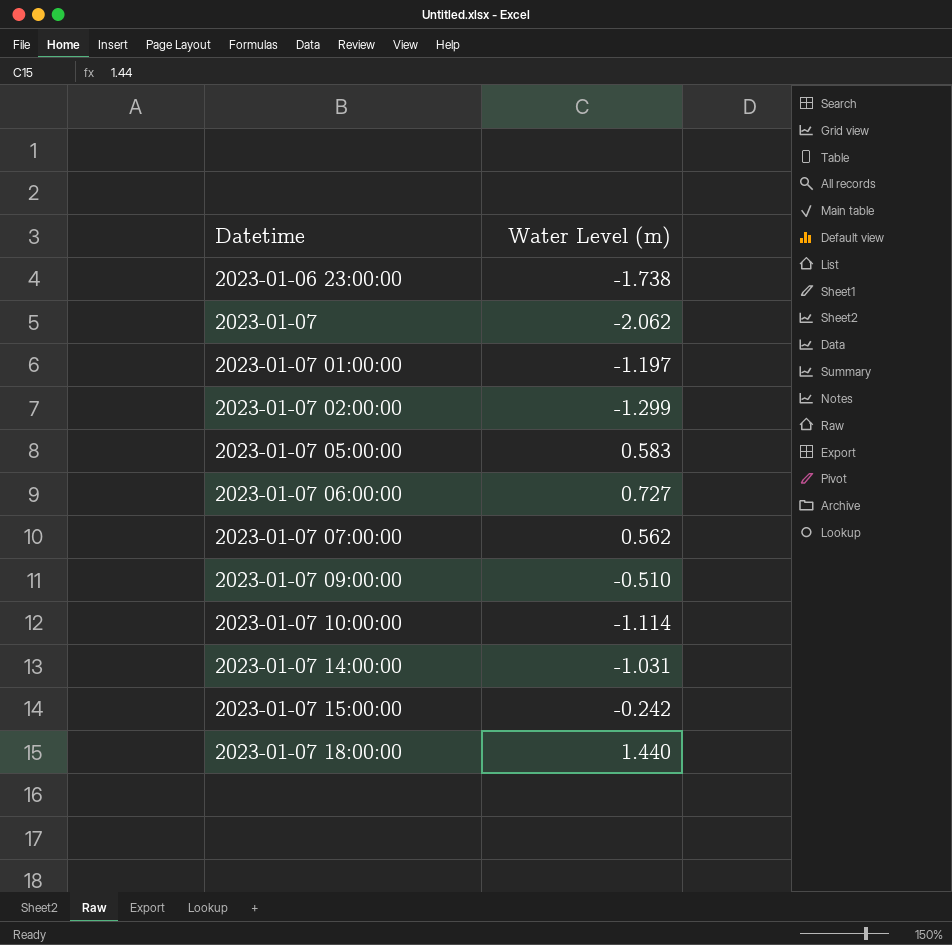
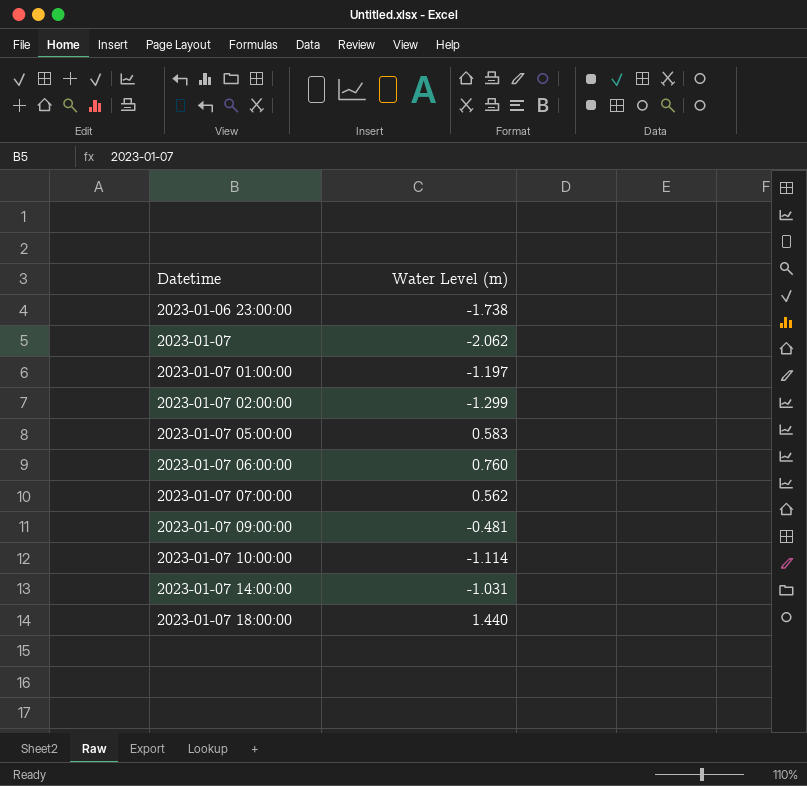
row 2023-01-07 15:00:00: -0.242 -> none
2023-01-07 06:00:00 | Water Level (m): 0.727 -> 0.760
2023-01-07 09:00:00 | Water Level (m): -0.510 -> -0.481

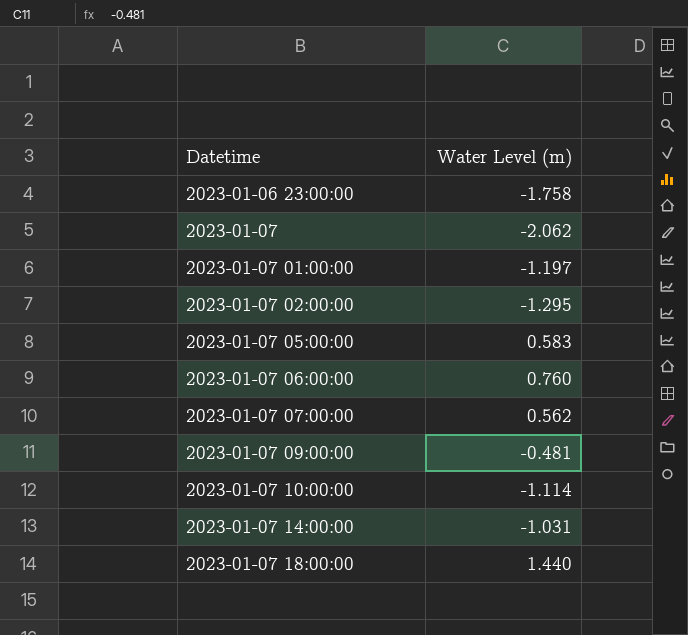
2023-01-06 23:00:00 | Water Level (m): -1.738 -> -1.758
2023-01-07 02:00:00 | Water Level (m): -1.299 -> -1.295

